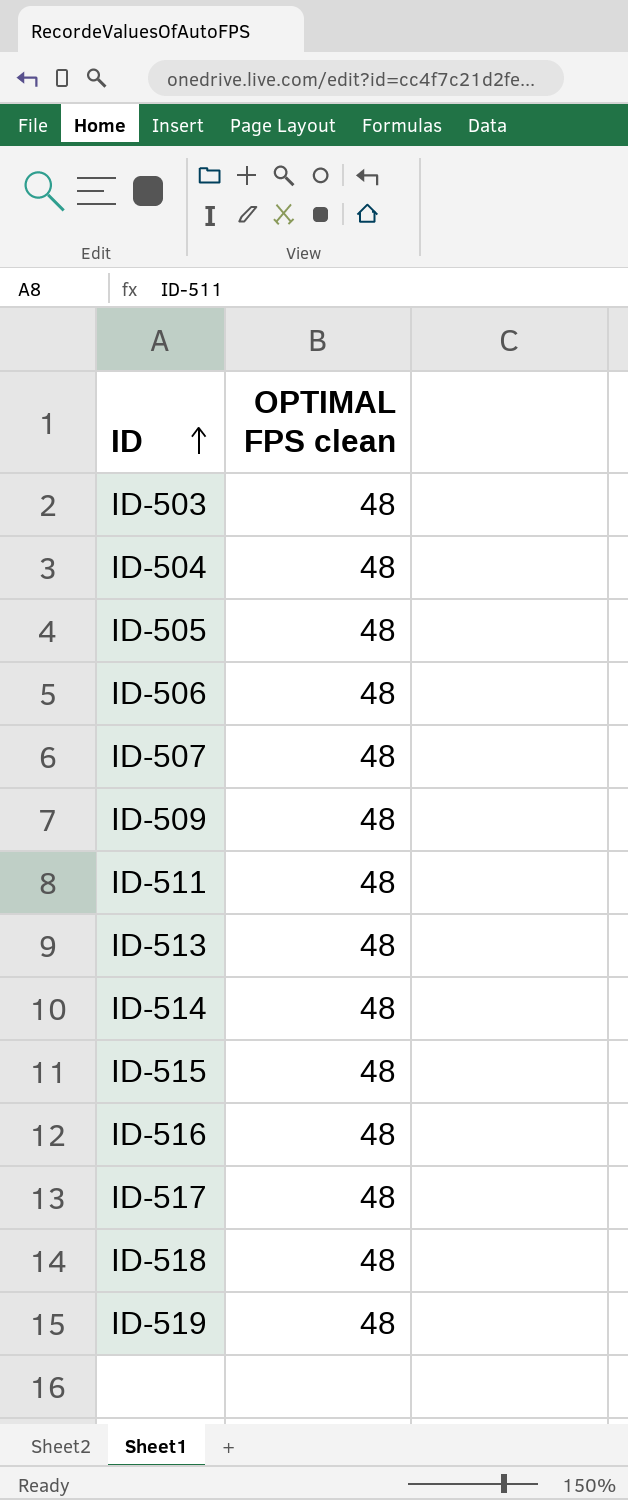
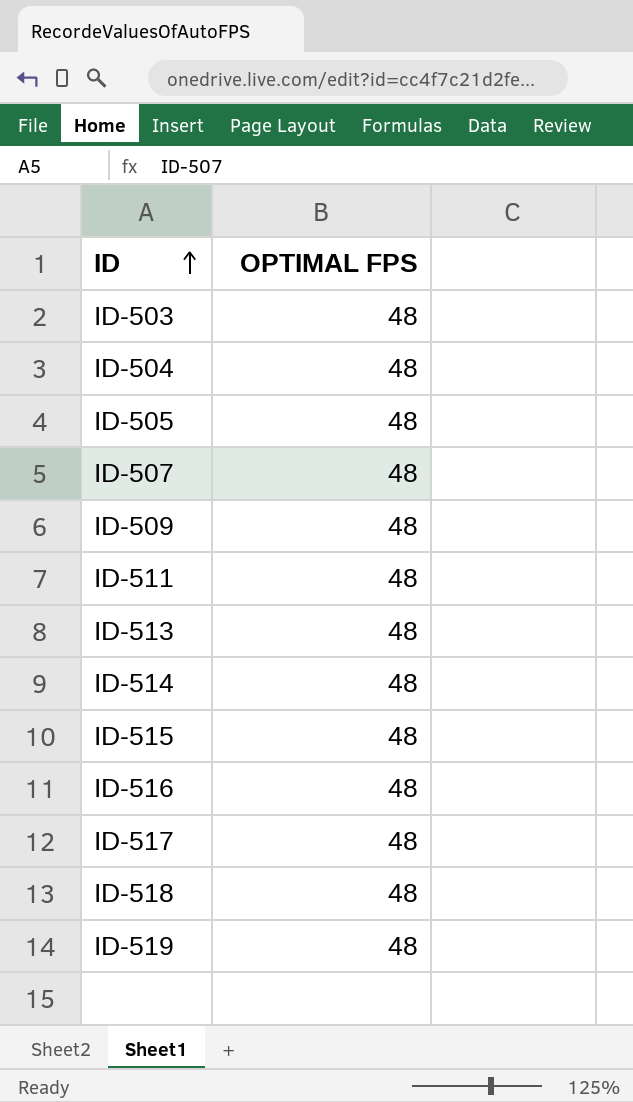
column name: OPTIMAL FPS clean -> OPTIMAL FPS
row ID-506: 48 -> none

